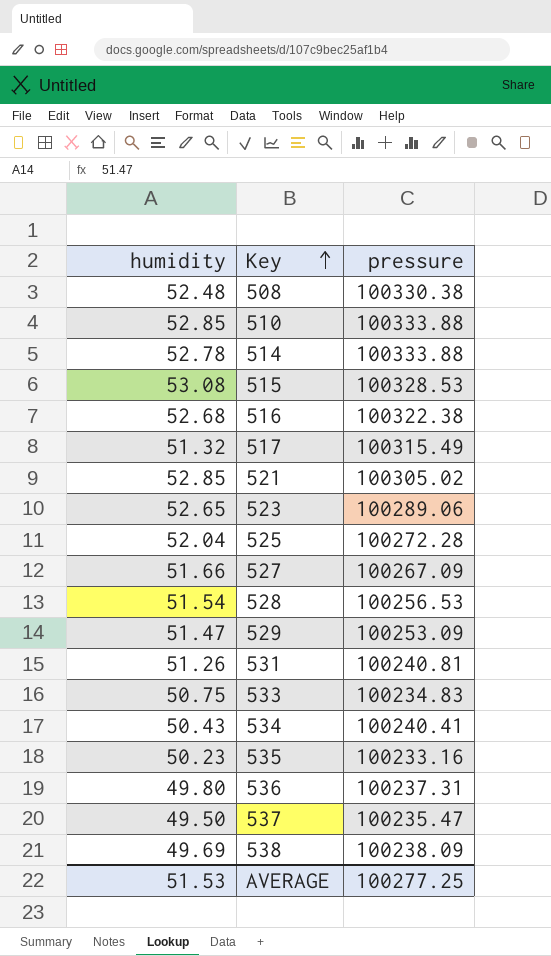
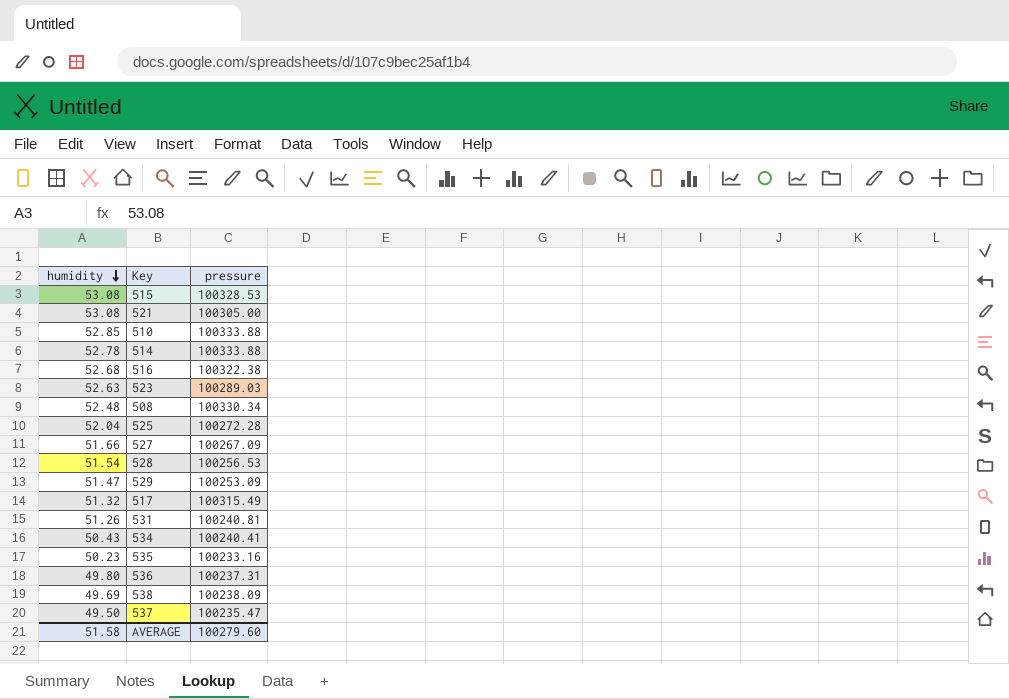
row order: Key ascending -> humidity descending
row 533: 50.75 | 100234.83 -> none
521 | humidity: 52.85 -> 53.08
521 | pressure: 100305.02 -> 100305.00
523 | humidity: 52.65 -> 52.63
523 | pressure: 100289.06 -> 100289.03
508 | pressure: 100330.38 -> 100330.34
AVERAGE | humidity: 51.53 -> 51.58
AVERAGE | pressure: 100277.25 -> 100279.60

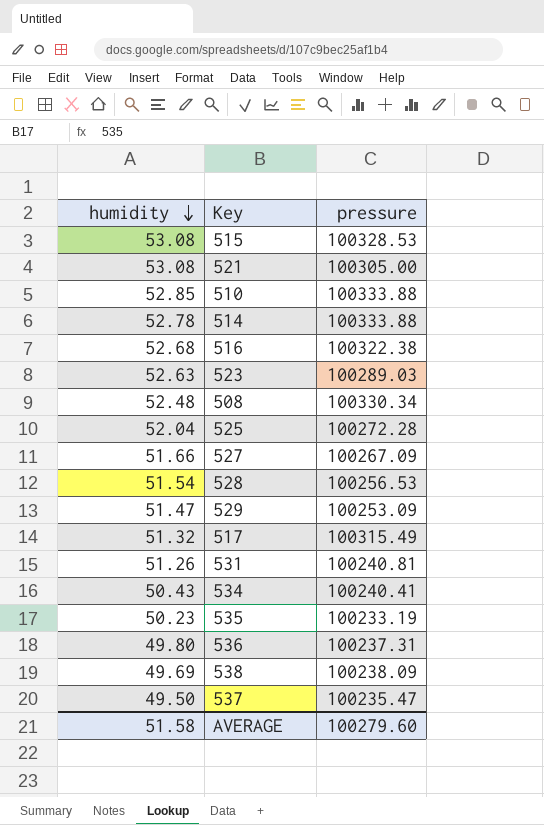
535 | pressure: 100233.16 -> 100233.19

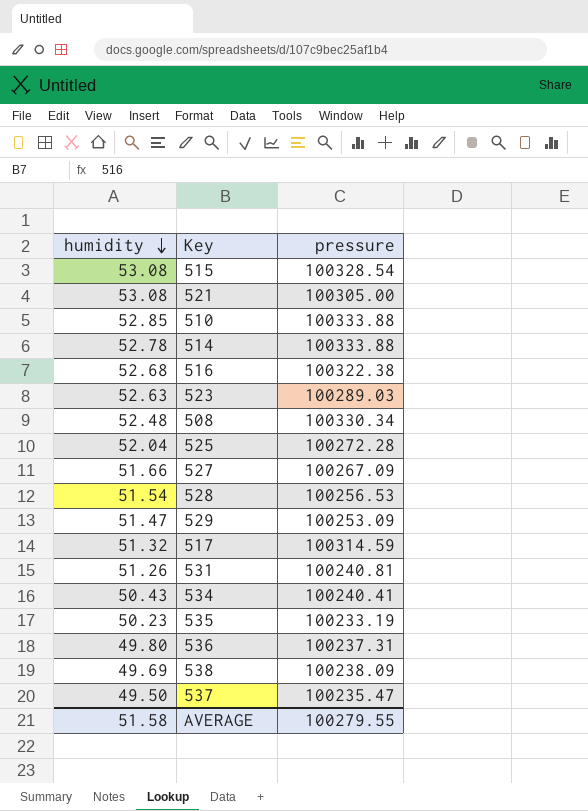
515 | pressure: 100328.53 -> 100328.54
517 | pressure: 100315.49 -> 100314.59
AVERAGE | pressure: 100279.60 -> 100279.55

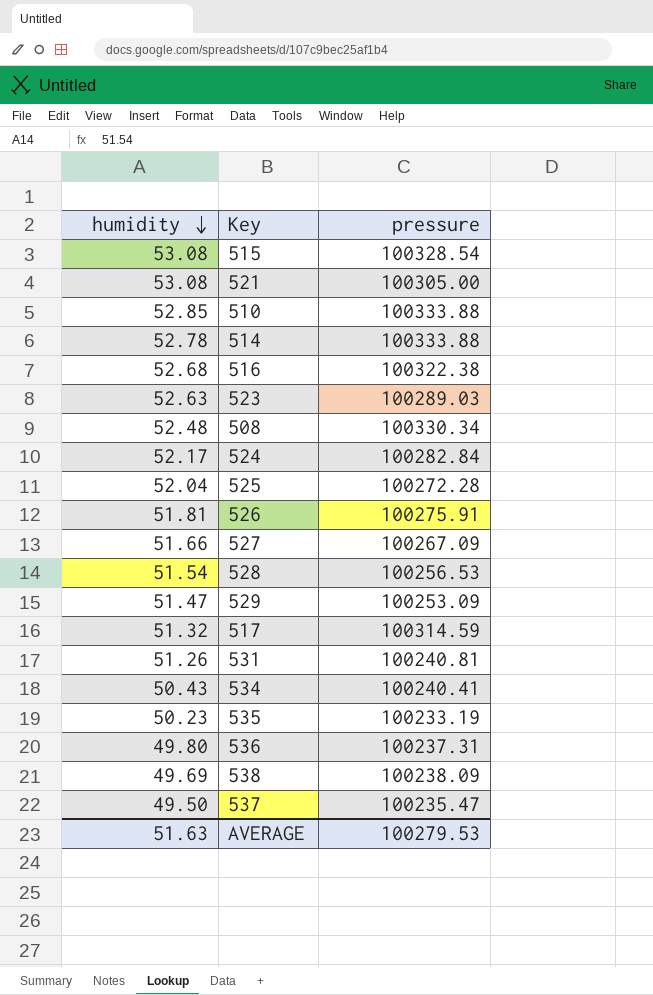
row 524: none -> 52.17 | 100282.84
row 526: none -> 51.81 | 100275.91
AVERAGE | humidity: 51.58 -> 51.63
AVERAGE | pressure: 100279.55 -> 100279.53

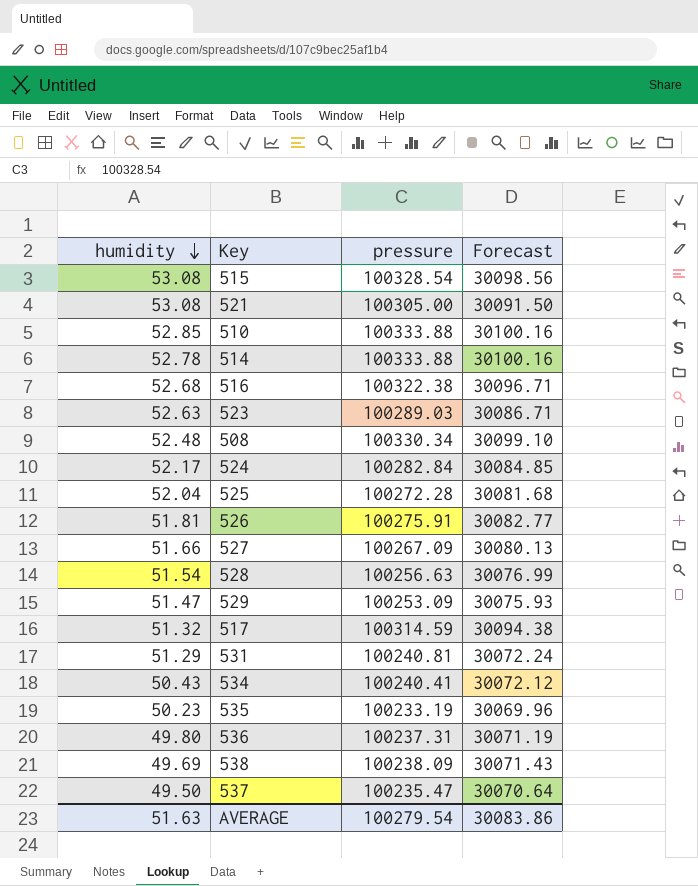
column Forecast | formula: none -> [pressure] * 0.3
528 | pressure: 100256.53 -> 100256.63
531 | humidity: 51.26 -> 51.29
AVERAGE | pressure: 100279.53 -> 100279.54

